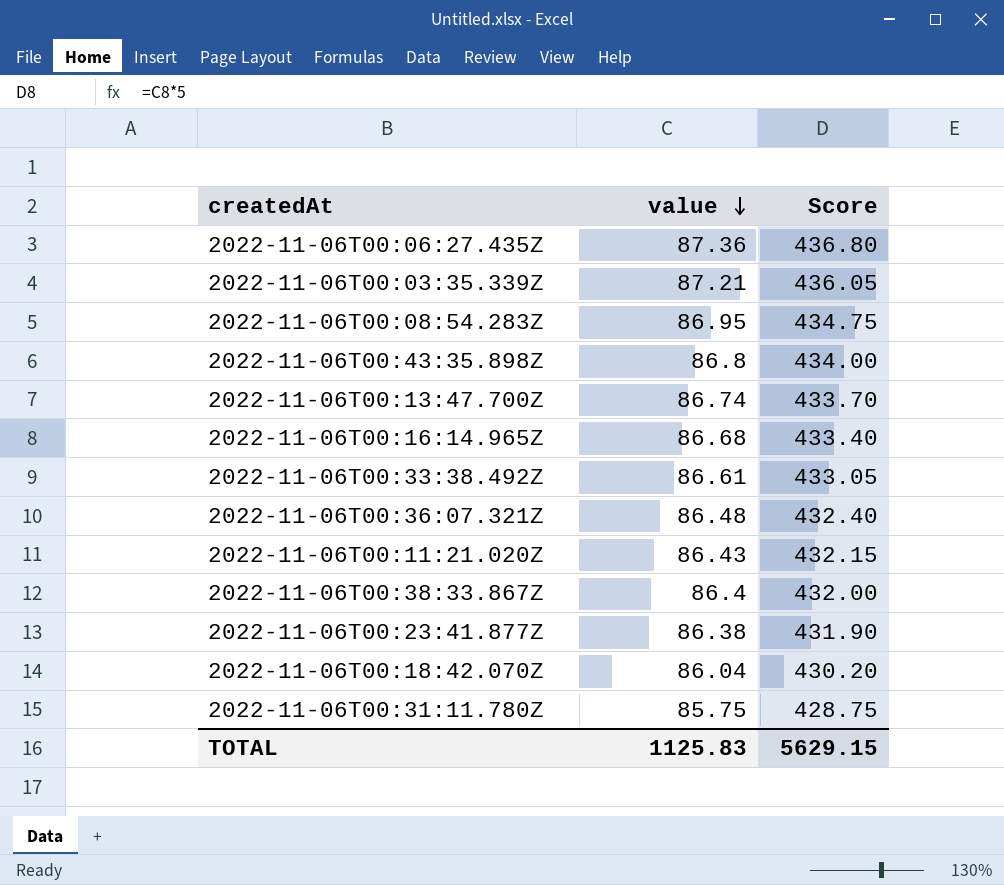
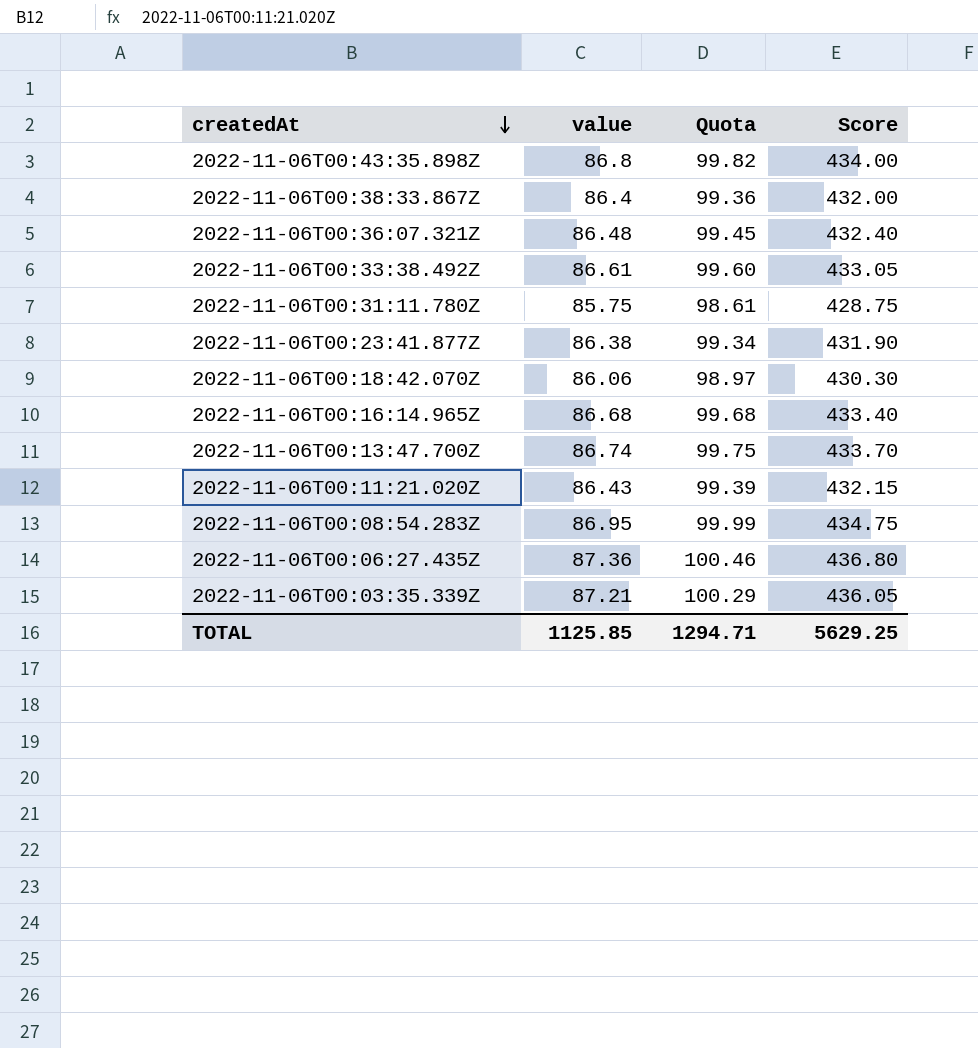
row order: value descending -> createdAt descending
column Quota | formula: none -> [value] * 1.15
2022-11-06T00:18:42.070Z | value: 86.04 -> 86.06
2022-11-06T00:18:42.070Z | Score: 430.20 -> 430.30
TOTAL | value: 1125.83 -> 1125.85
TOTAL | Score: 5629.15 -> 5629.25

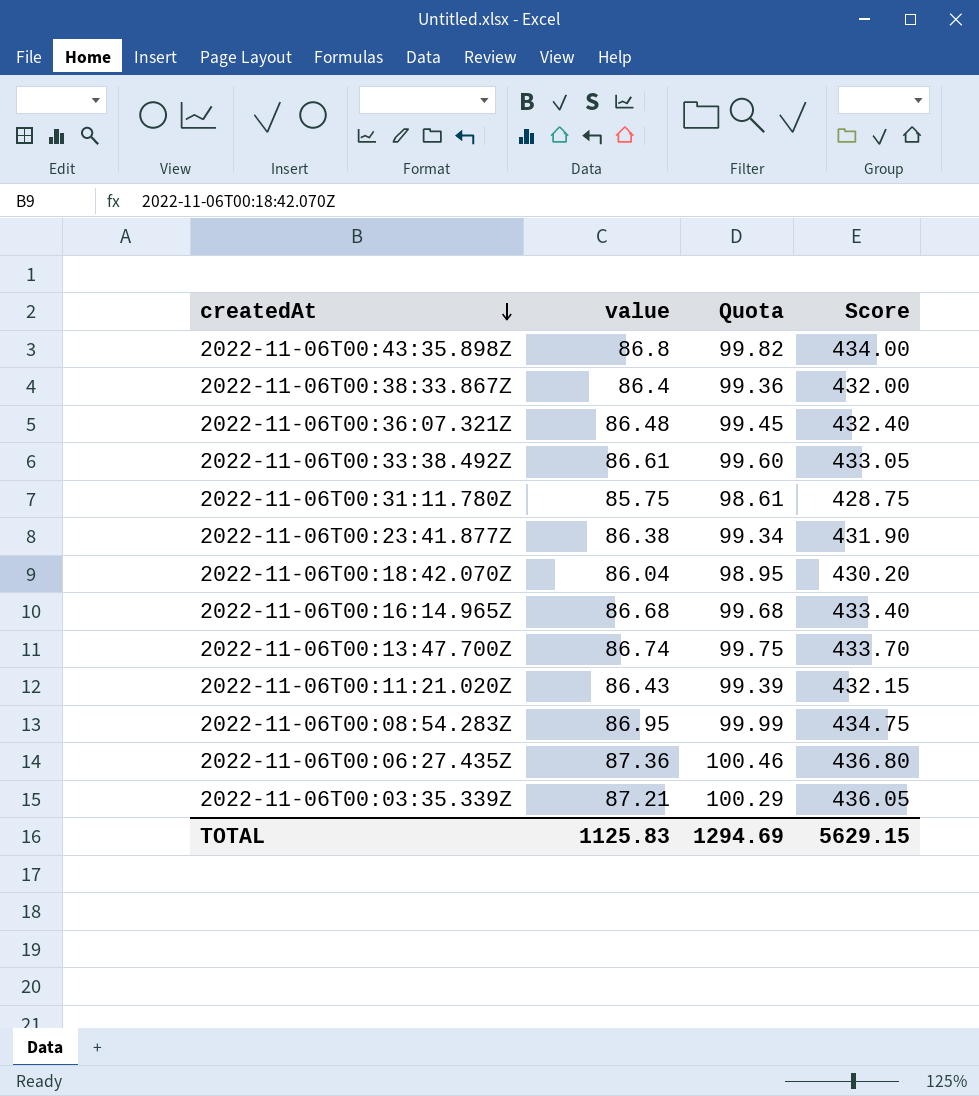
2022-11-06T00:18:42.070Z | value: 86.06 -> 86.04
2022-11-06T00:18:42.070Z | Quota: 98.97 -> 98.95
2022-11-06T00:18:42.070Z | Score: 430.30 -> 430.20
TOTAL | value: 1125.85 -> 1125.83
TOTAL | Quota: 1294.71 -> 1294.69
TOTAL | Score: 5629.25 -> 5629.15

